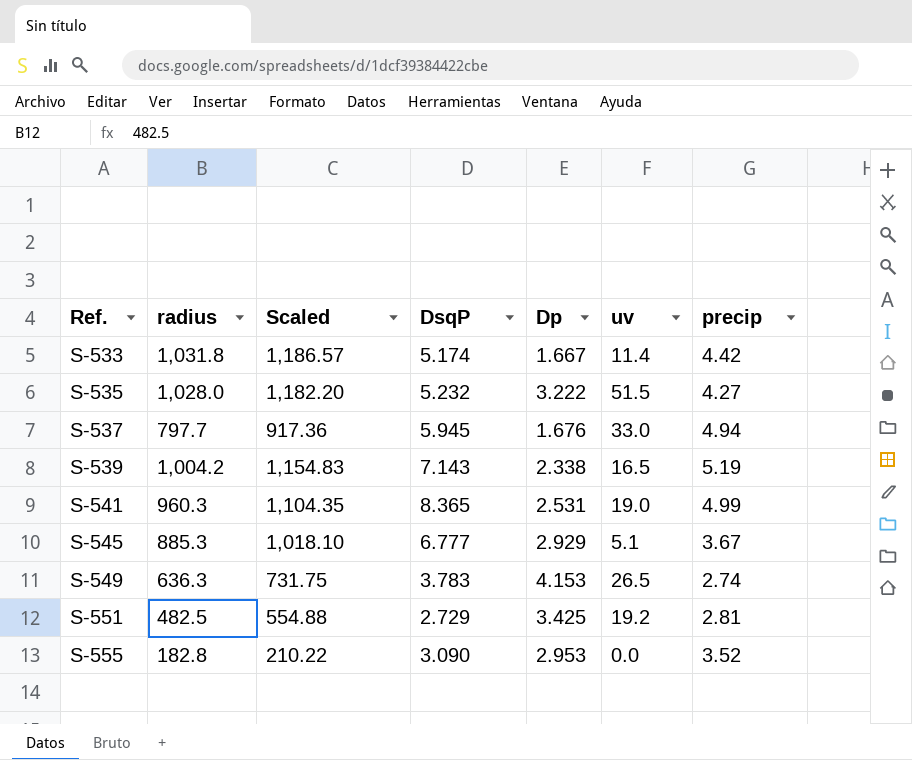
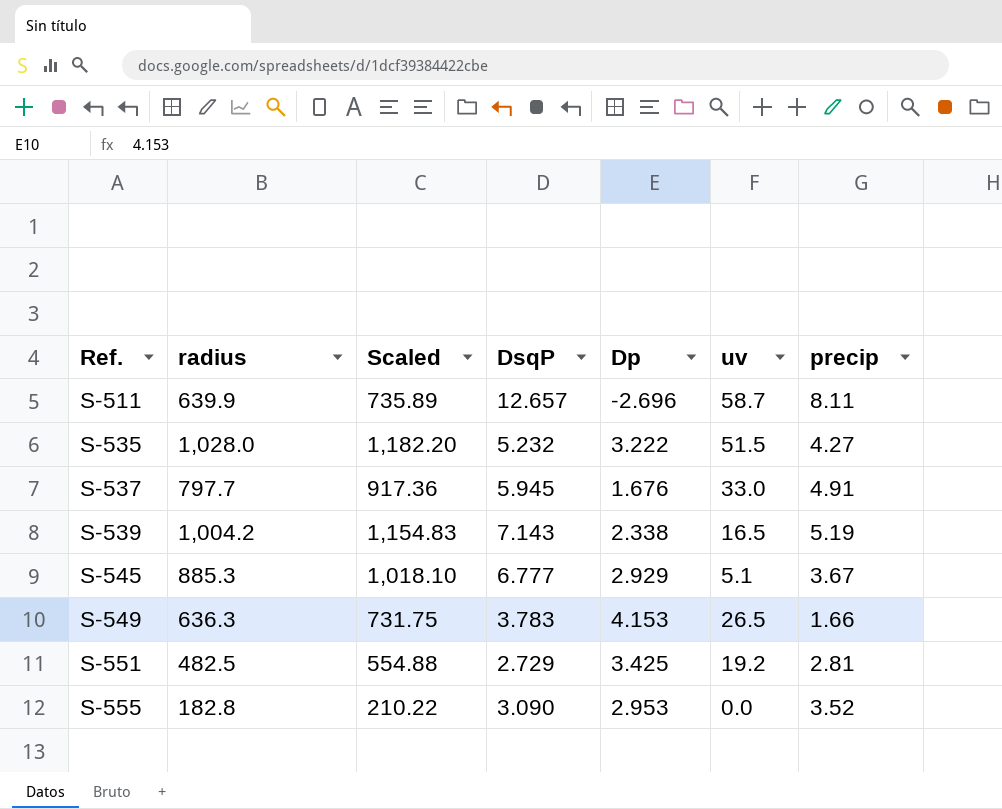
row S-533: 1,031.8 | 1,186.57 | 5.174 | 1.667 | 11.4 | 4.42 -> none
row S-541: 960.3 | 1,104.35 | 8.365 | 2.531 | 19.0 | 4.99 -> none
row S-511: none -> 639.9 | 735.89 | 12.657 | -2.696 | 58.7 | 8.11
S-537 | precip: 4.94 -> 4.91
S-549 | precip: 2.74 -> 1.66

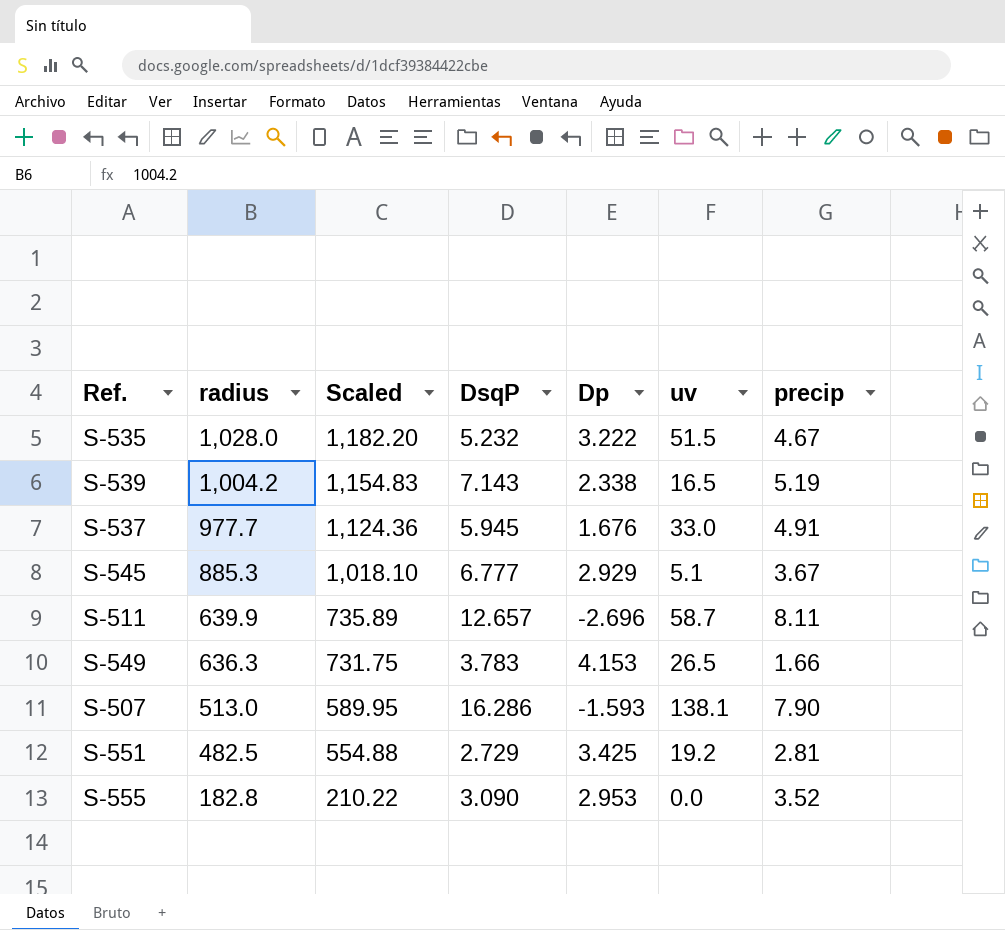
row order: Ref. ascending -> radius descending
S-535 | precip: 4.27 -> 4.67
S-537 | radius: 797.7 -> 977.7
S-537 | Scaled: 917.36 -> 1,124.36
row S-507: none -> 513.0 | 589.95 | 16.286 | -1.593 | 138.1 | 7.90

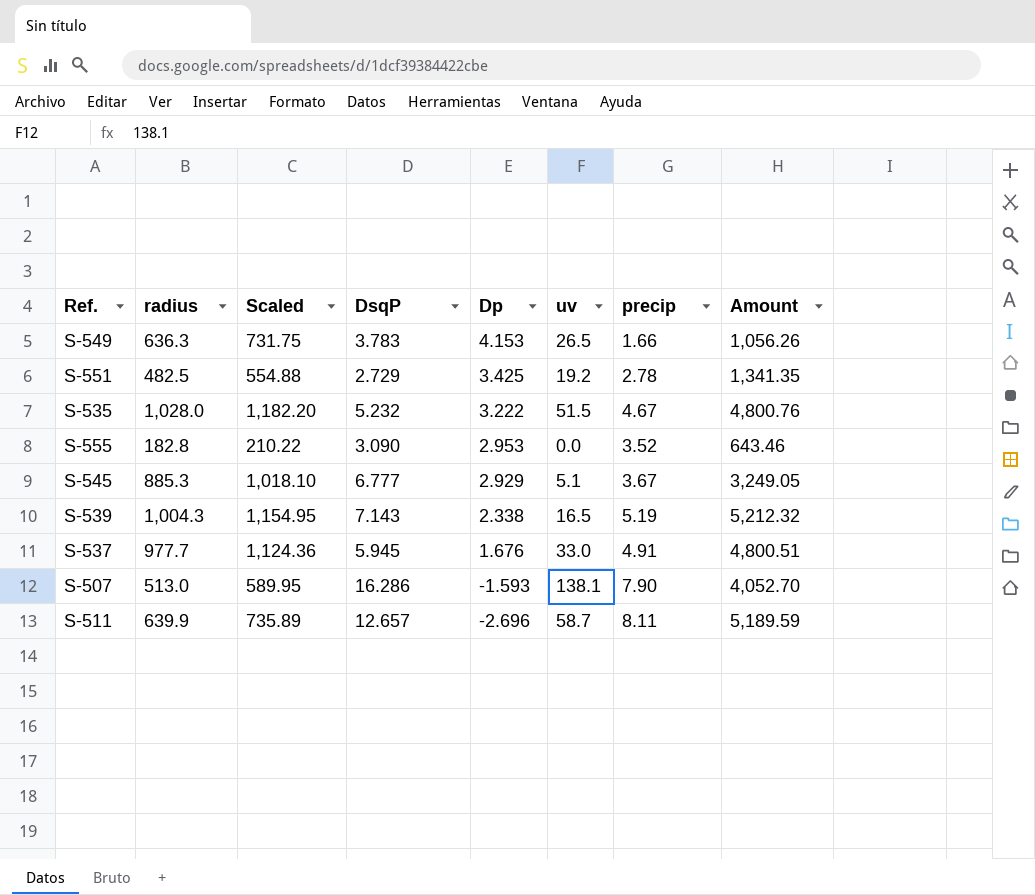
row order: radius descending -> Dp descending
column Amount | formula: none -> [radius] * [precip]
S-551 | precip: 2.81 -> 2.78
S-539 | radius: 1,004.2 -> 1,004.3
S-539 | Scaled: 1,154.83 -> 1,154.95

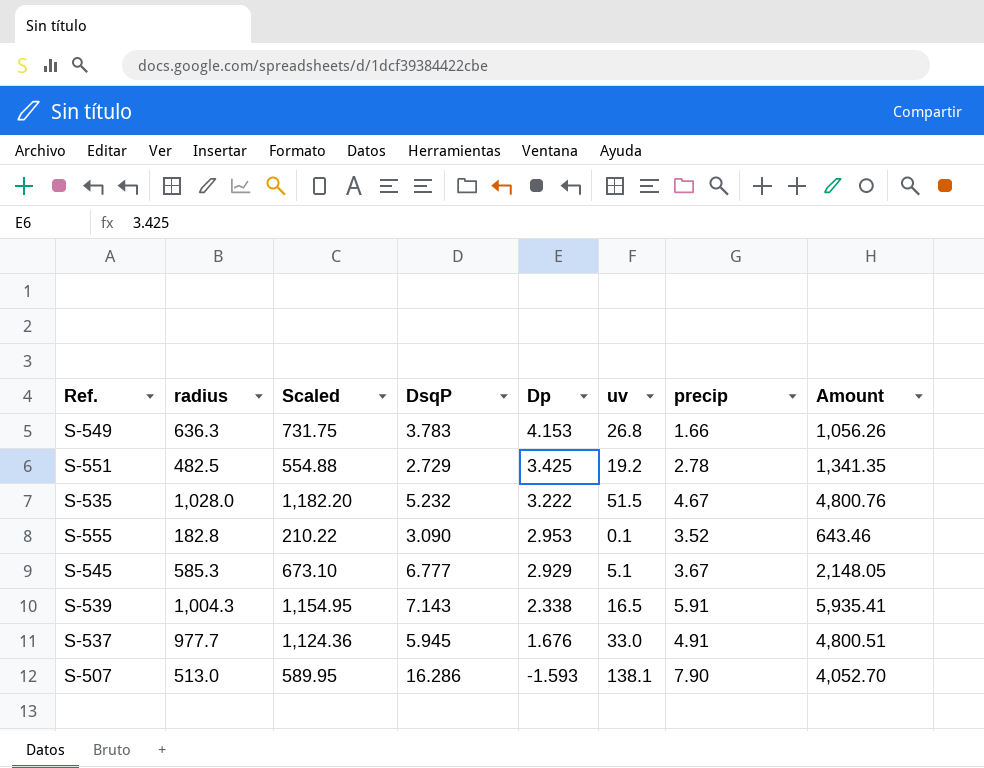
row S-511: 639.9 | 735.89 | 12.657 | -2.696 | 58.7 | 8.11 | 5,189.59 -> none
S-549 | uv: 26.5 -> 26.8
S-555 | uv: 0.0 -> 0.1
S-545 | radius: 885.3 -> 585.3
S-545 | Scaled: 1,018.10 -> 673.10
S-545 | Amount: 3,249.05 -> 2,148.05
S-539 | precip: 5.19 -> 5.91
S-539 | Amount: 5,212.32 -> 5,935.41

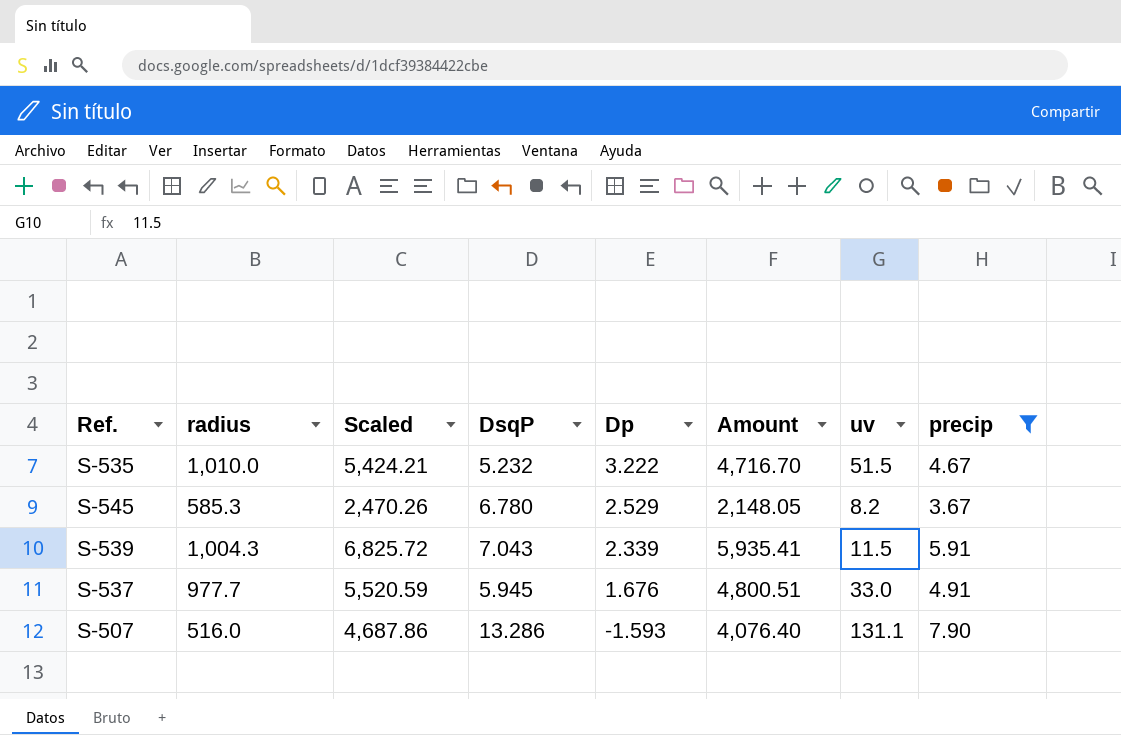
filter: none -> precip >= 3.67
column Scaled | formula: [radius] * 1.15 -> [Amount] * 1.15
column Amount | position: 8 -> 6
S-535 | radius: 1,028.0 -> 1,010.0
S-535 | Amount: 4,800.76 -> 4,716.70
S-545 | DsqP: 6.777 -> 6.780
S-545 | Dp: 2.929 -> 2.529
S-545 | uv: 5.1 -> 8.2
S-539 | DsqP: 7.143 -> 7.043
S-539 | Dp: 2.338 -> 2.339
S-539 | uv: 16.5 -> 11.5
S-507 | radius: 513.0 -> 516.0
S-507 | DsqP: 16.286 -> 13.286
S-507 | Amount: 4,052.70 -> 4,076.40
S-507 | uv: 138.1 -> 131.1

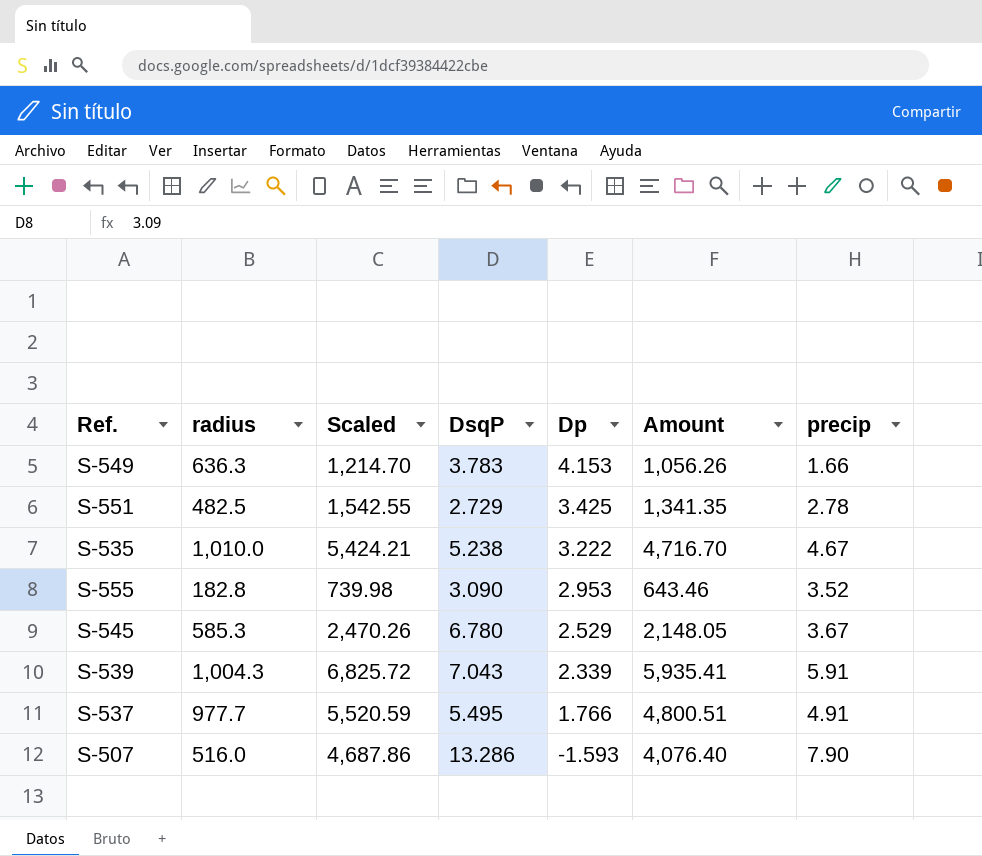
filter: precip >= 3.67 -> none
column uv | position: 7 -> none
S-535 | DsqP: 5.232 -> 5.238
S-537 | DsqP: 5.945 -> 5.495
S-537 | Dp: 1.676 -> 1.766

